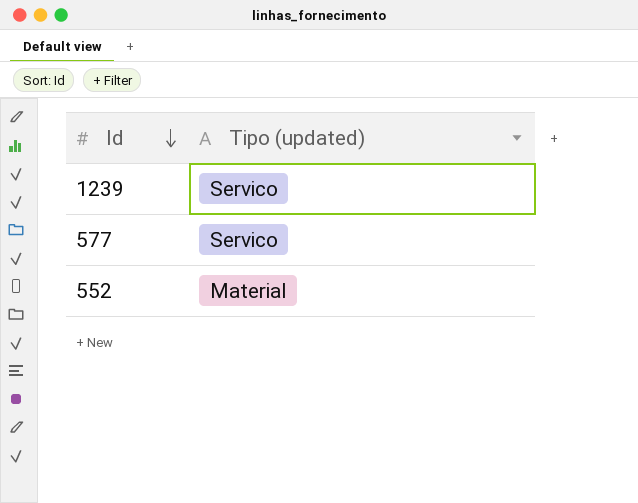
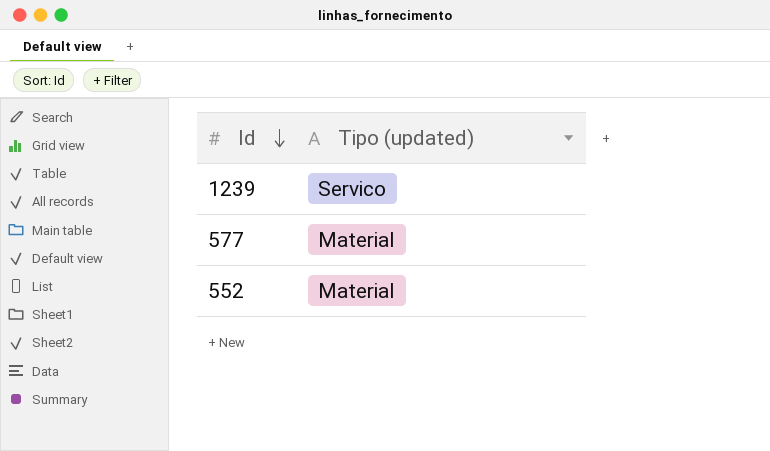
577 | Tipo (updated): Servico -> Material

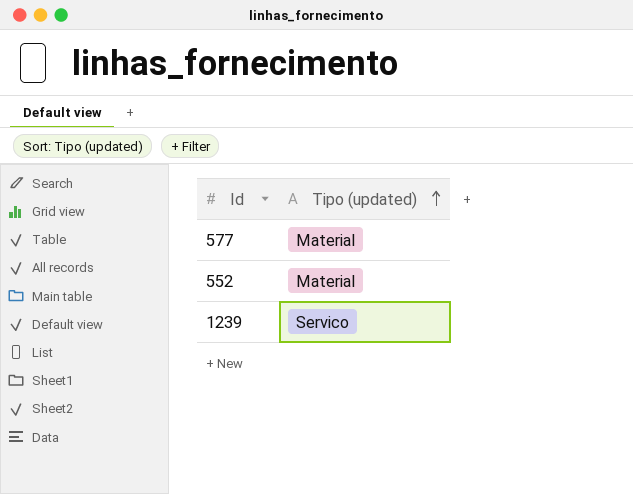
row order: Id descending -> Tipo (updated) ascending

